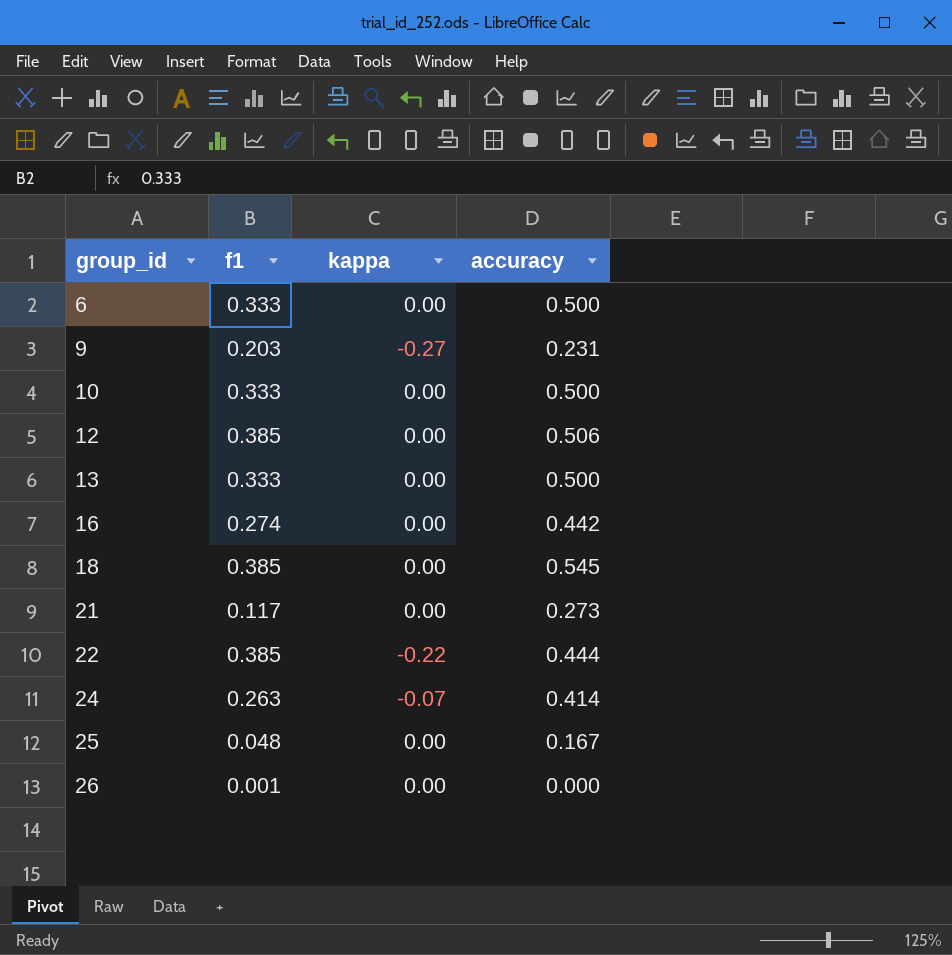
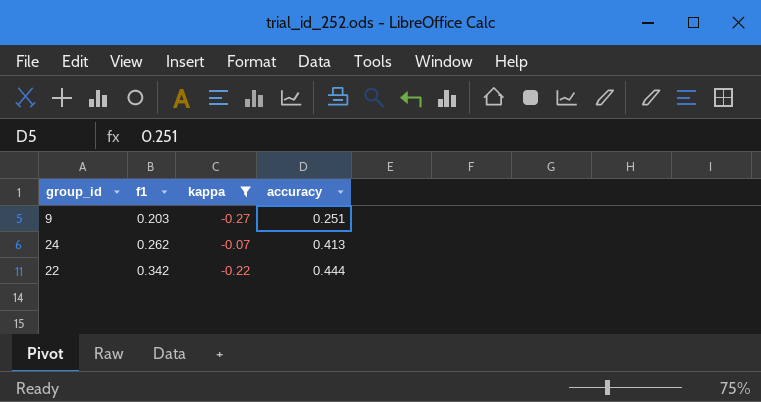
filter: none -> kappa != 0.00
row order: group_id ascending -> f1 ascending
9 | accuracy: 0.231 -> 0.251
24 | f1: 0.263 -> 0.262
24 | accuracy: 0.414 -> 0.413
22 | f1: 0.385 -> 0.342

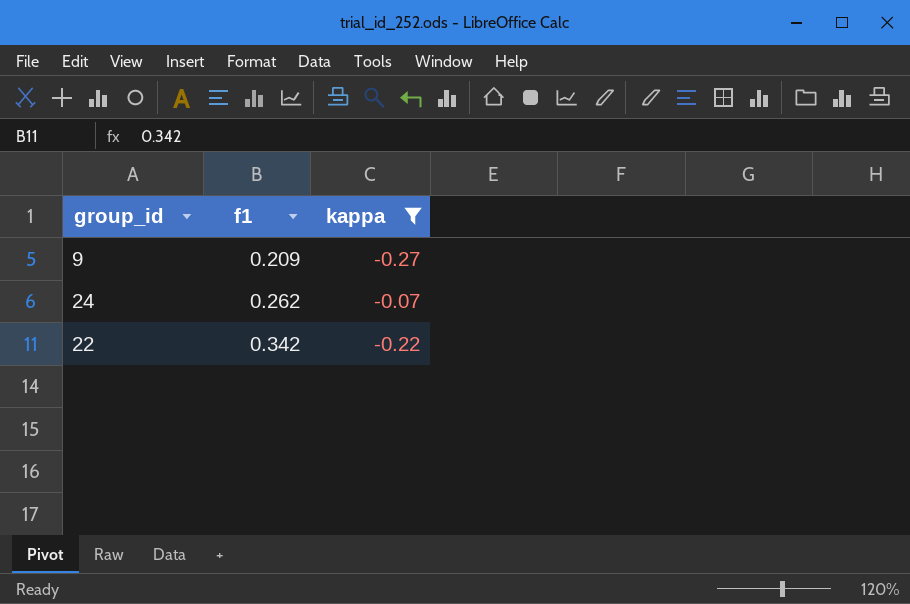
column accuracy | position: 4 -> none
9 | f1: 0.203 -> 0.209

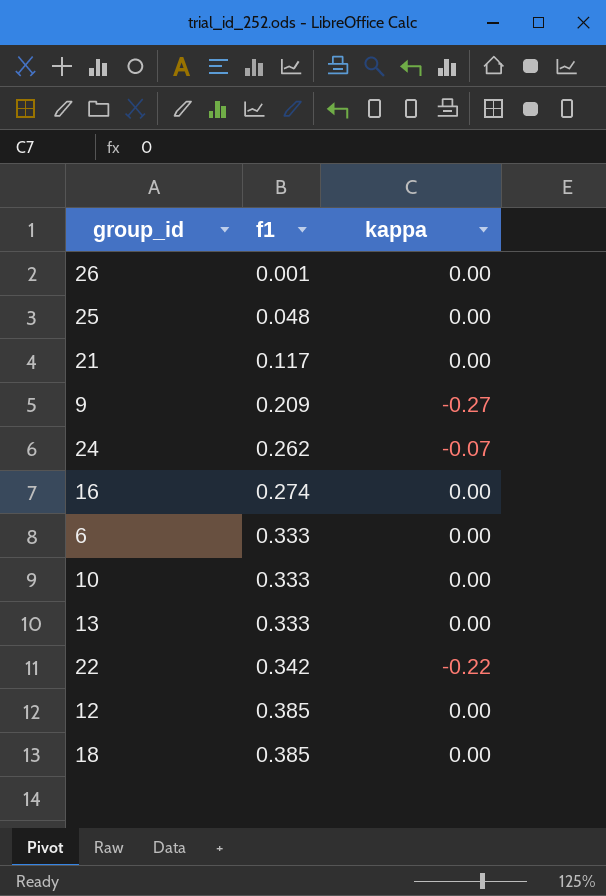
filter: kappa != 0.00 -> none

